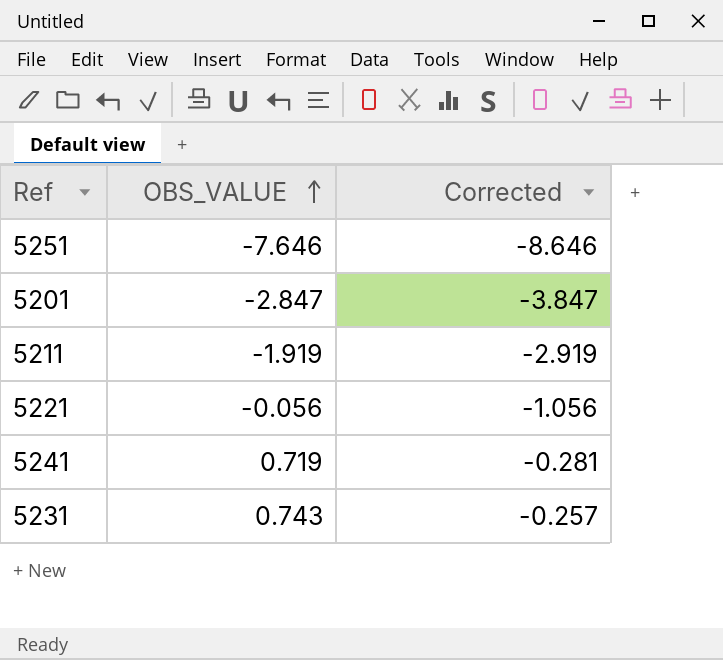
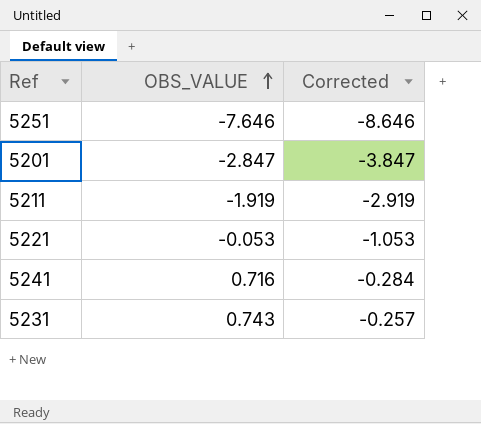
5221 | OBS_VALUE: -0.056 -> -0.053
5221 | Corrected: -1.056 -> -1.053
5241 | OBS_VALUE: 0.719 -> 0.716
5241 | Corrected: -0.281 -> -0.284

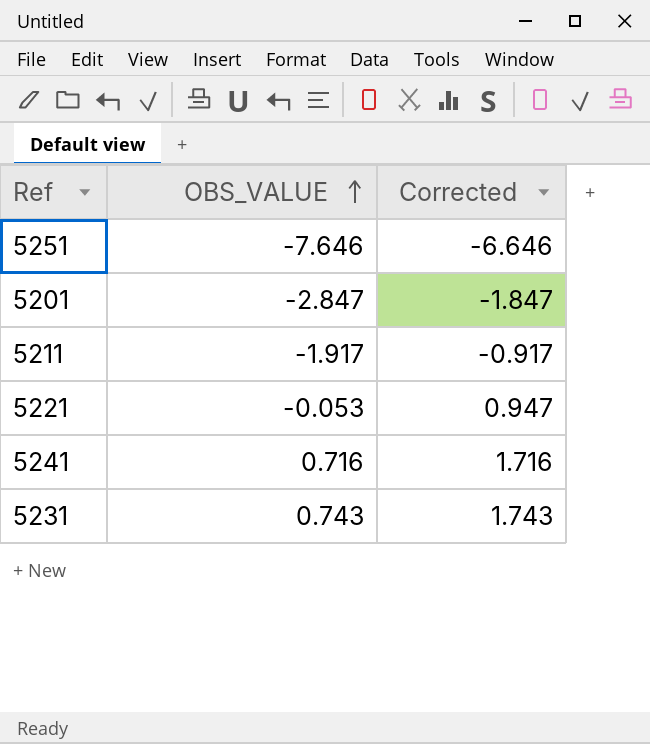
column Corrected | formula: [OBS_VALUE] - 1 -> [OBS_VALUE] + 1
5211 | OBS_VALUE: -1.919 -> -1.917

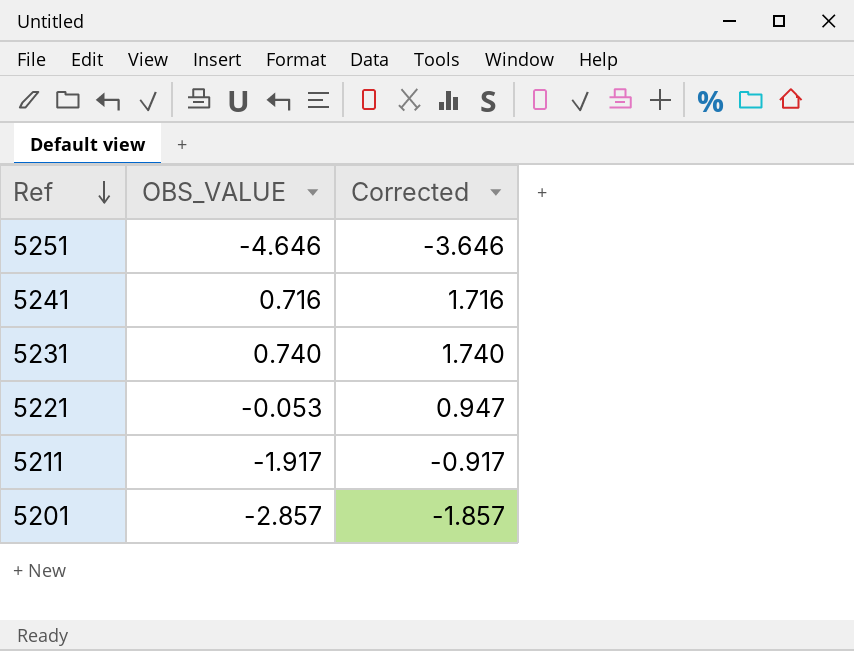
row order: OBS_VALUE ascending -> Ref descending
5251 | OBS_VALUE: -7.646 -> -4.646
5251 | Corrected: -6.646 -> -3.646
5231 | OBS_VALUE: 0.743 -> 0.740
5231 | Corrected: 1.743 -> 1.740
5201 | OBS_VALUE: -2.847 -> -2.857
5201 | Corrected: -1.847 -> -1.857

